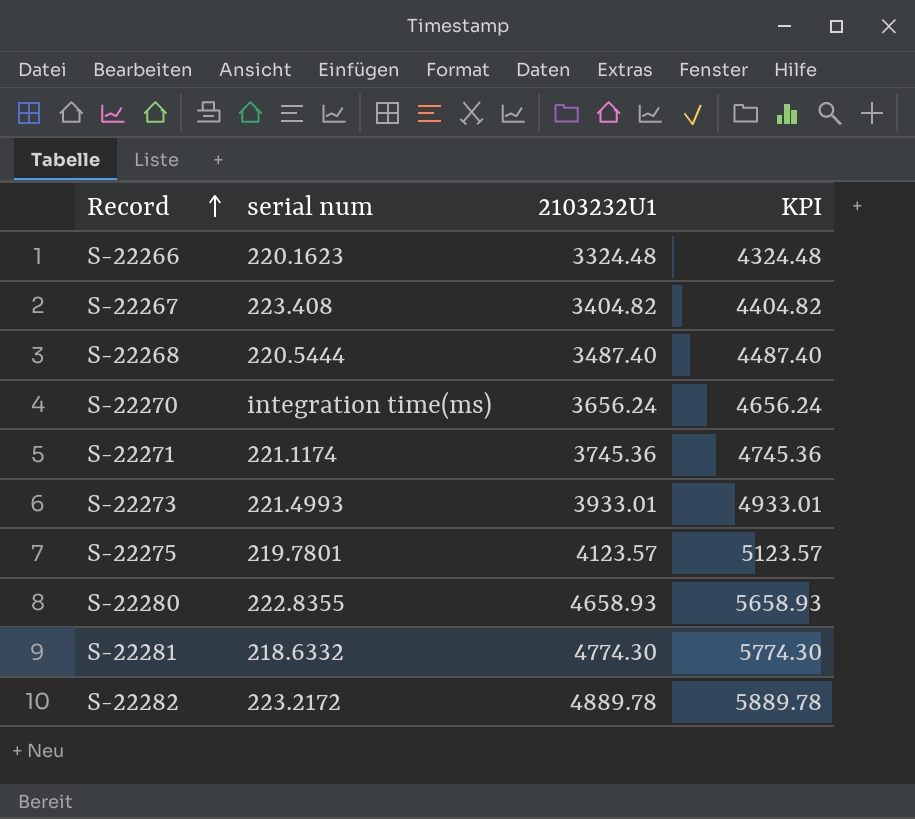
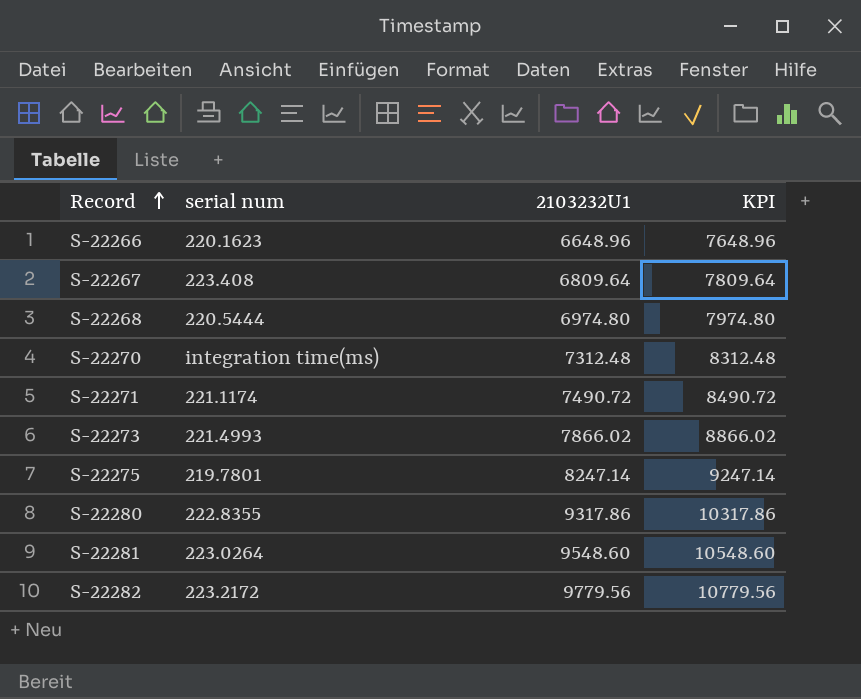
S-22266 | 2103232U1: 3324.48 -> 6648.96
S-22266 | KPI: 4324.48 -> 7648.96
S-22267 | 2103232U1: 3404.82 -> 6809.64
S-22267 | KPI: 4404.82 -> 7809.64
S-22268 | 2103232U1: 3487.40 -> 6974.80
S-22268 | KPI: 4487.40 -> 7974.80
S-22270 | 2103232U1: 3656.24 -> 7312.48
S-22270 | KPI: 4656.24 -> 8312.48
S-22271 | 2103232U1: 3745.36 -> 7490.72
S-22271 | KPI: 4745.36 -> 8490.72
S-22273 | 2103232U1: 3933.01 -> 7866.02
S-22273 | KPI: 4933.01 -> 8866.02
S-22275 | 2103232U1: 4123.57 -> 8247.14
S-22275 | KPI: 5123.57 -> 9247.14
S-22280 | 2103232U1: 4658.93 -> 9317.86
S-22280 | KPI: 5658.93 -> 10317.86
S-22281 | serial num: 218.6332 -> 223.0264
S-22281 | 2103232U1: 4774.30 -> 9548.60
S-22281 | KPI: 5774.30 -> 10548.60
S-22282 | 2103232U1: 4889.78 -> 9779.56
S-22282 | KPI: 5889.78 -> 10779.56

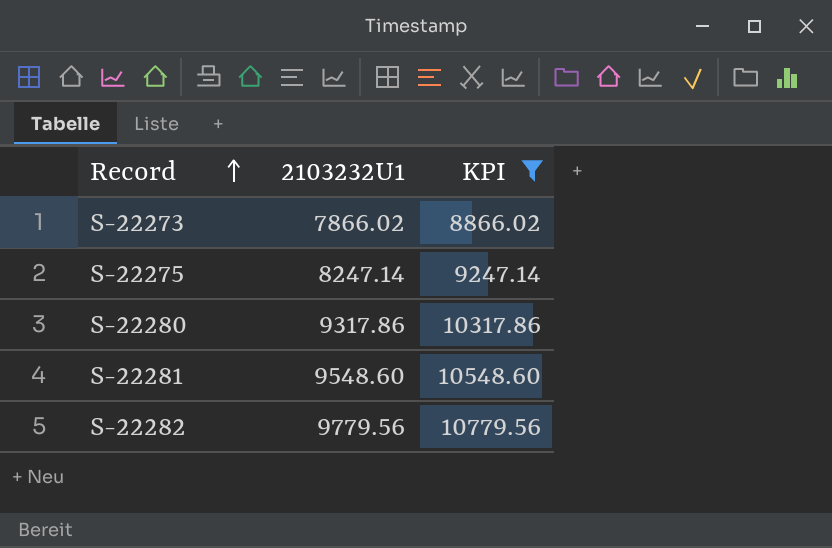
filter: none -> KPI >= 8866.02
column serial num | position: 2 -> none

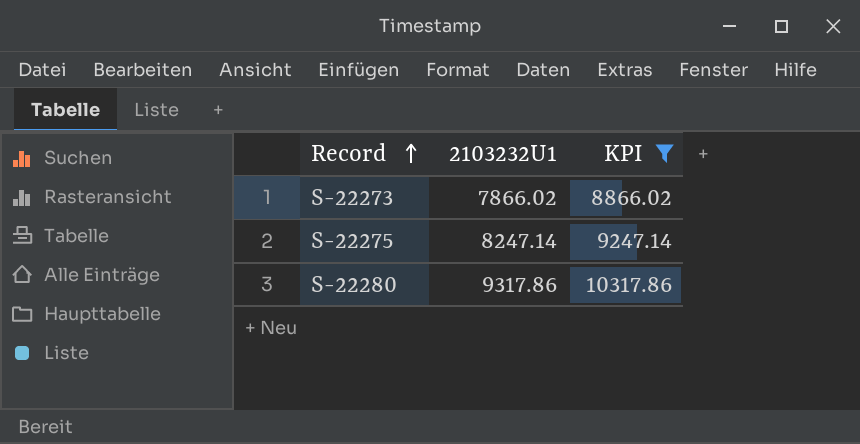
row S-22281: 9548.60 | 10548.60 -> none
row S-22282: 9779.56 | 10779.56 -> none

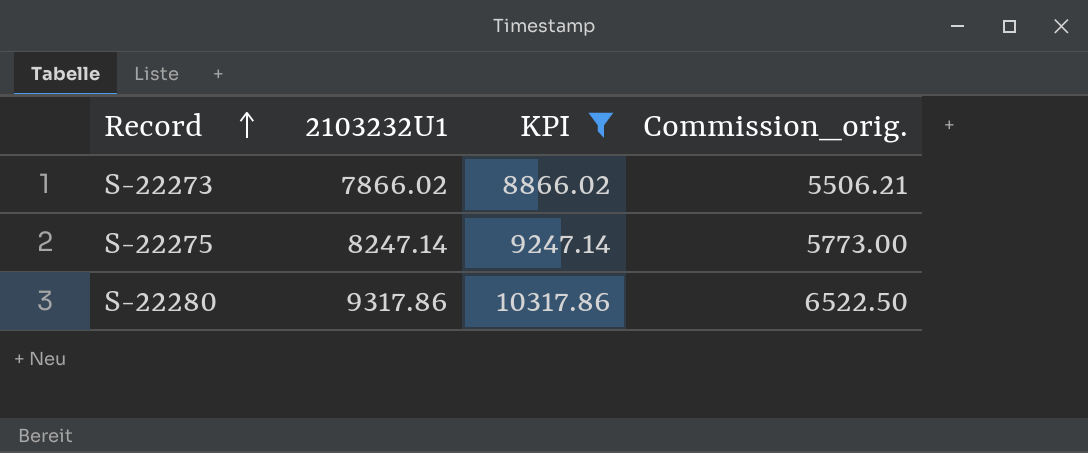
column Commission_orig. | formula: none -> [2103232U1] * 0.7

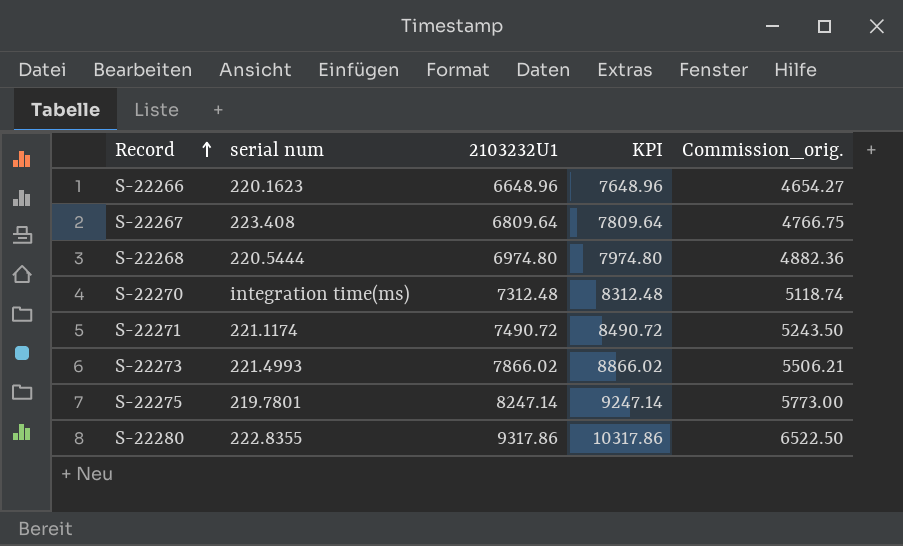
filter: KPI >= 8866.02 -> none
column serial num | position: none -> 2

